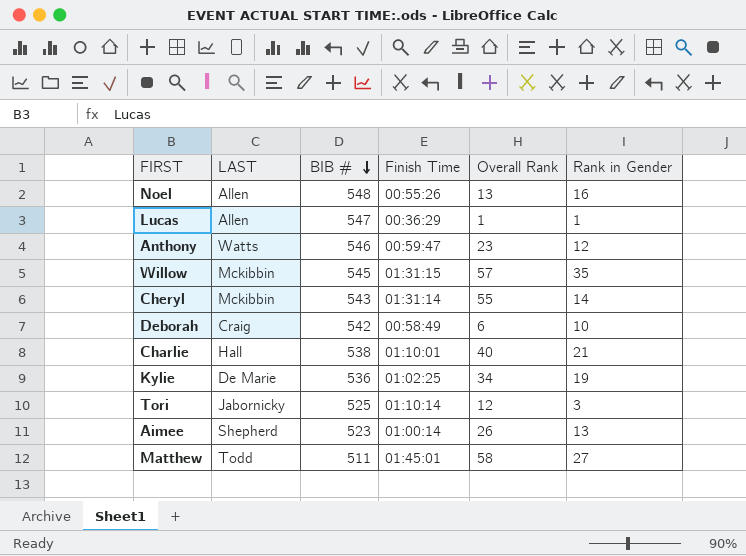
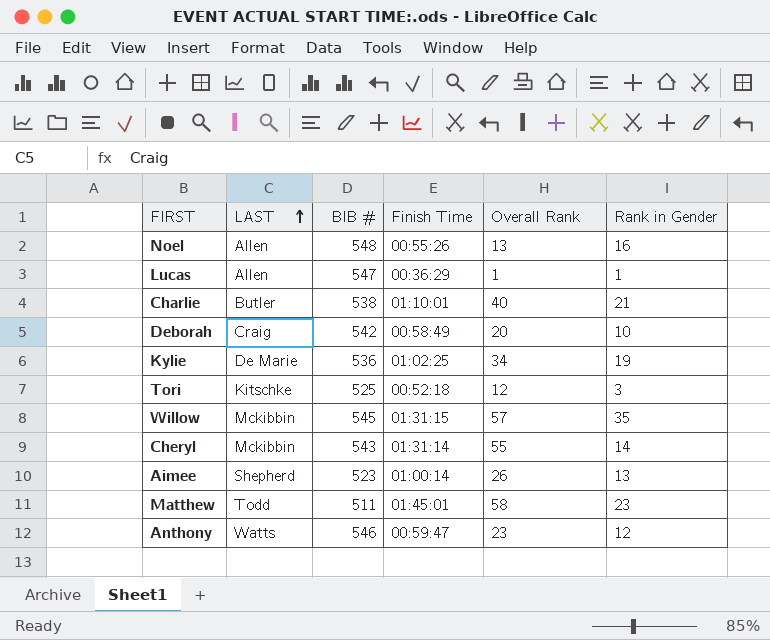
row order: BIB # descending -> LAST ascending
Charlie | LAST: Hall -> Butler
Deborah | Overall Rank: 6 -> 20
Tori | LAST: Jabornicky -> Kitschke
Tori | Finish Time: 01:10:14 -> 00:52:18
Matthew | Rank in Gender: 27 -> 23

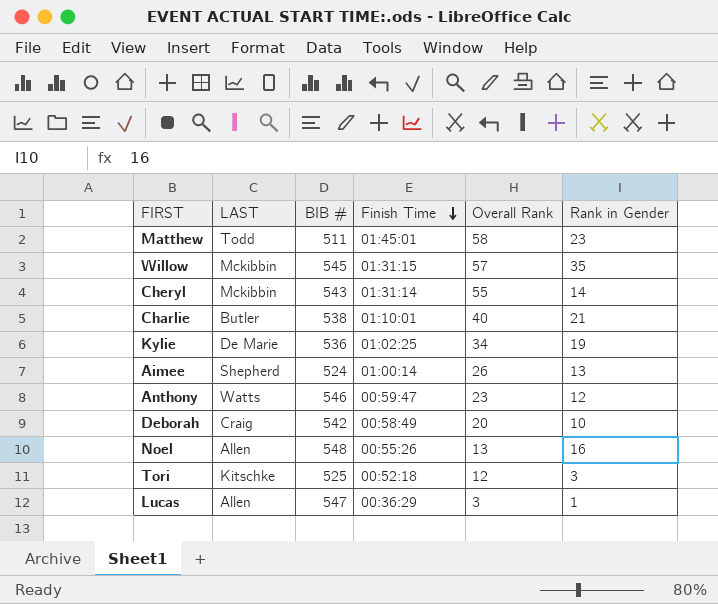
row order: LAST ascending -> Finish Time descending
Aimee | BIB #: 523 -> 524
Lucas | Overall Rank: 1 -> 3

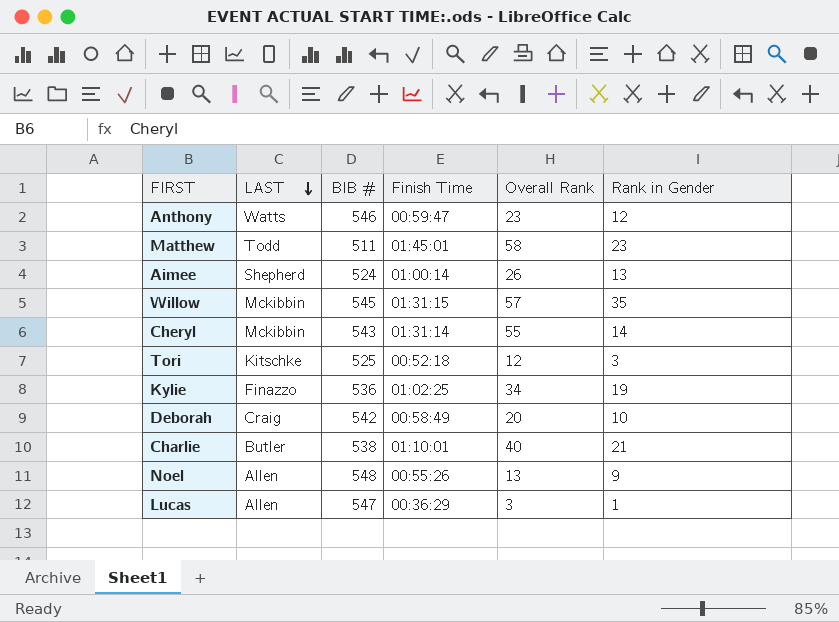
row order: Finish Time descending -> LAST descending
Kylie | LAST: De Marie -> Finazzo
Noel | Rank in Gender: 16 -> 9

